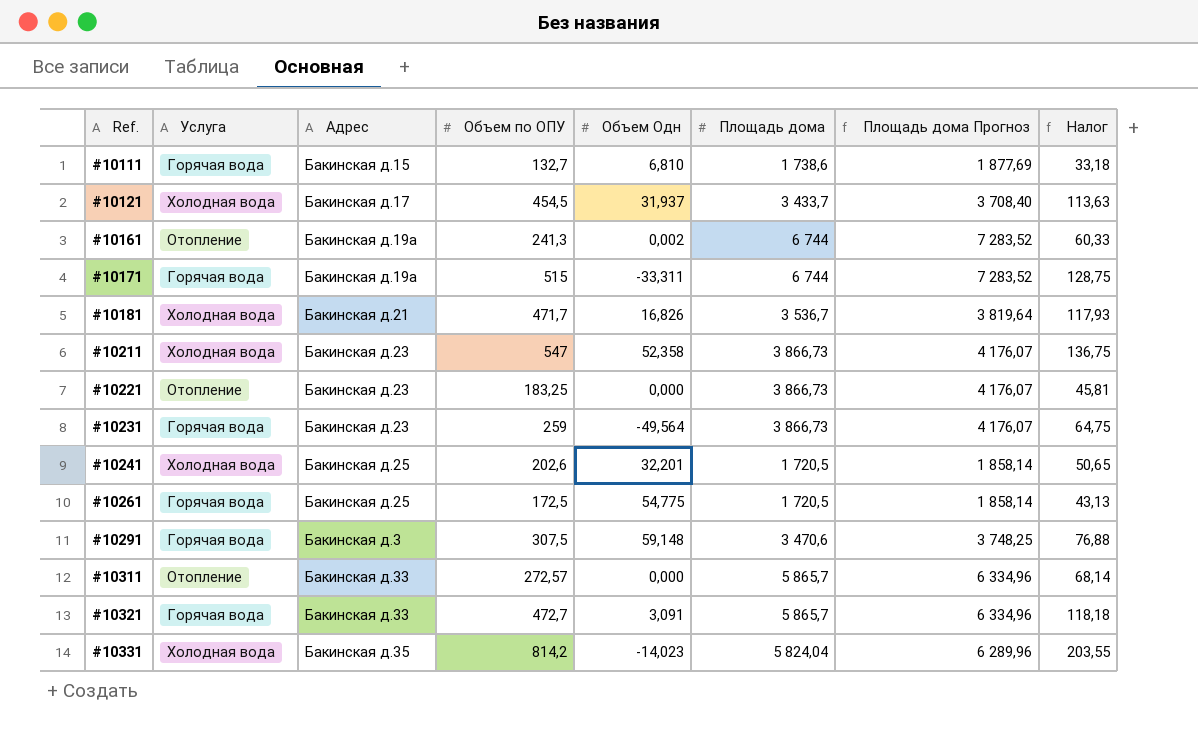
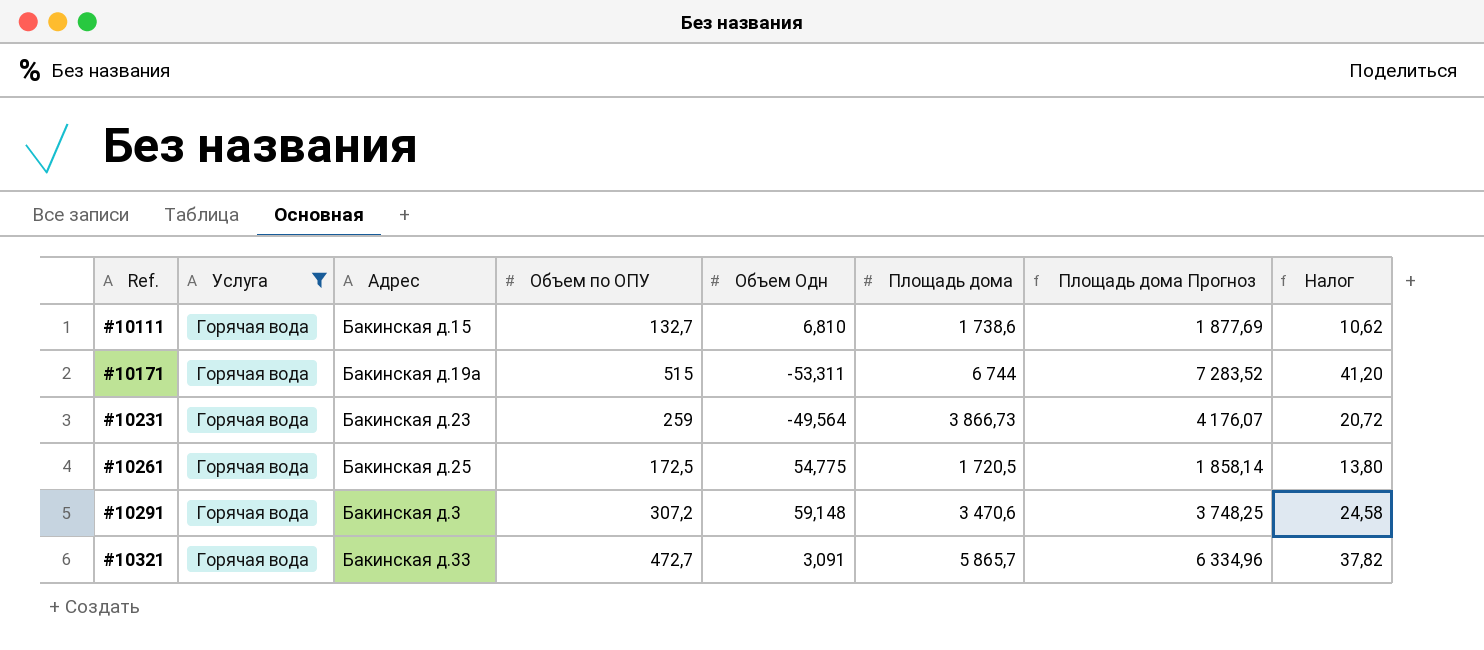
filter: none -> Услуга = Горячая вода
column Налог | formula: [Объем по ОПУ] * 0,25 -> [Объем по ОПУ] * 0,08
#10171 | Объем Одн: -33,311 -> -53,311
#10291 | Объем по ОПУ: 307,5 -> 307,2

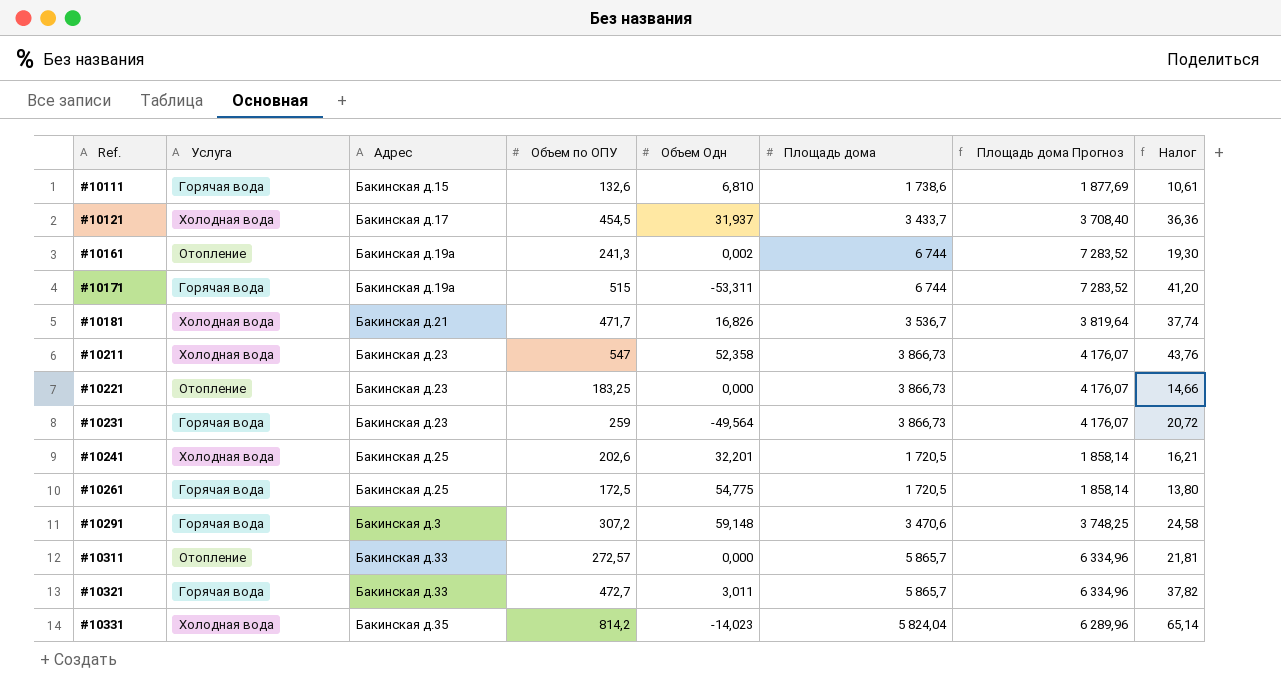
filter: Услуга = Горячая вода -> none
#10111 | Объем по ОПУ: 132,7 -> 132,6
#10111 | Налог: 10,62 -> 10,61
#10321 | Объем Одн: 3,091 -> 3,011

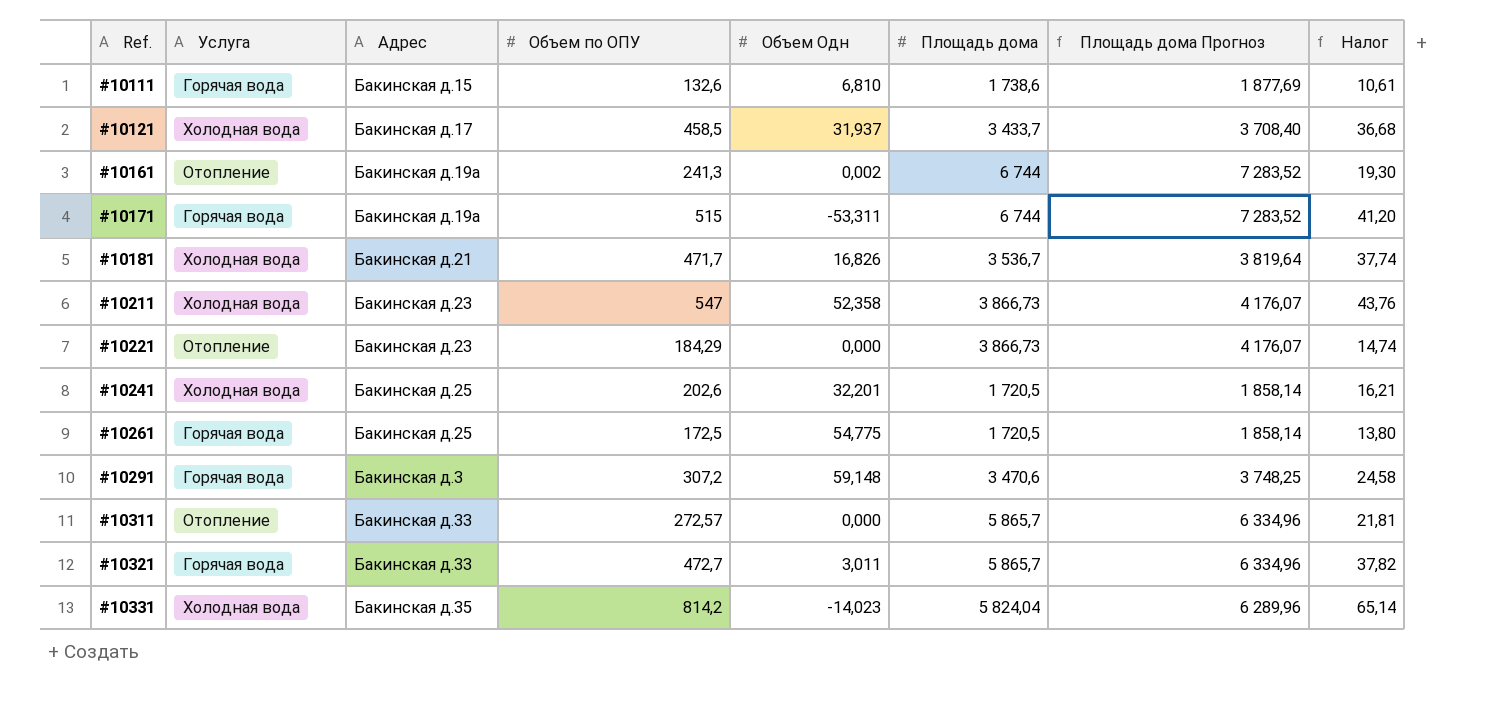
row #10231: Горячая вода | Бакинская д.23 | 259 | -49,564 | 3 866,73 | 4 176,07 | 20,72 -> none
#10121 | Объем по ОПУ: 454,5 -> 458,5
#10121 | Налог: 36,36 -> 36,68
#10221 | Объем по ОПУ: 183,25 -> 184,29
#10221 | Налог: 14,66 -> 14,74

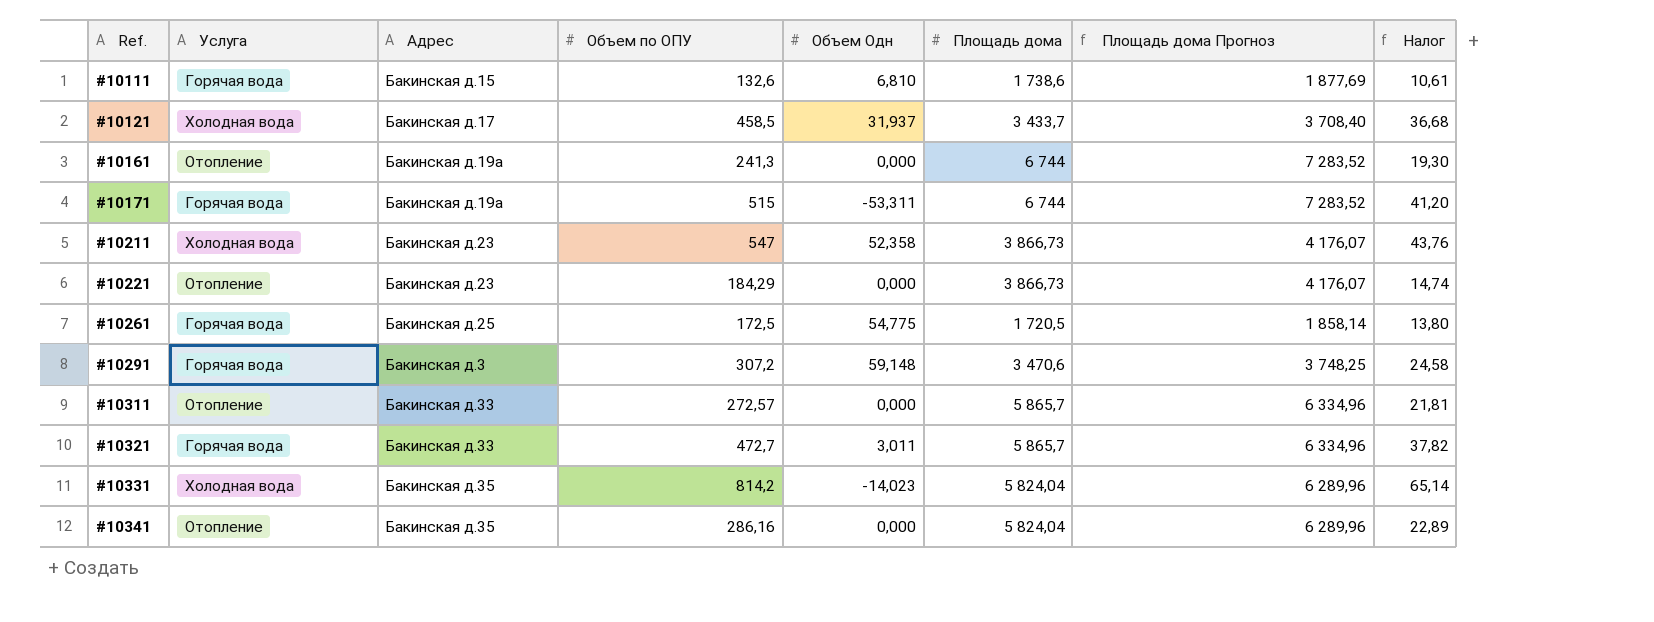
row #10181: Холодная вода | Бакинская д.21 | 471,7 | 16,826 | 3 536,7 | 3 819,64 | 37,74 -> none
row #10241: Холодная вода | Бакинская д.25 | 202,6 | 32,201 | 1 720,5 | 1 858,14 | 16,21 -> none
#10161 | Объем Одн: 0,002 -> 0,000
row #10341: none -> Отопление | Бакинская д.35 | 286,16 | 0,000 | 5 824,04 | 6 289,96 | 22,89

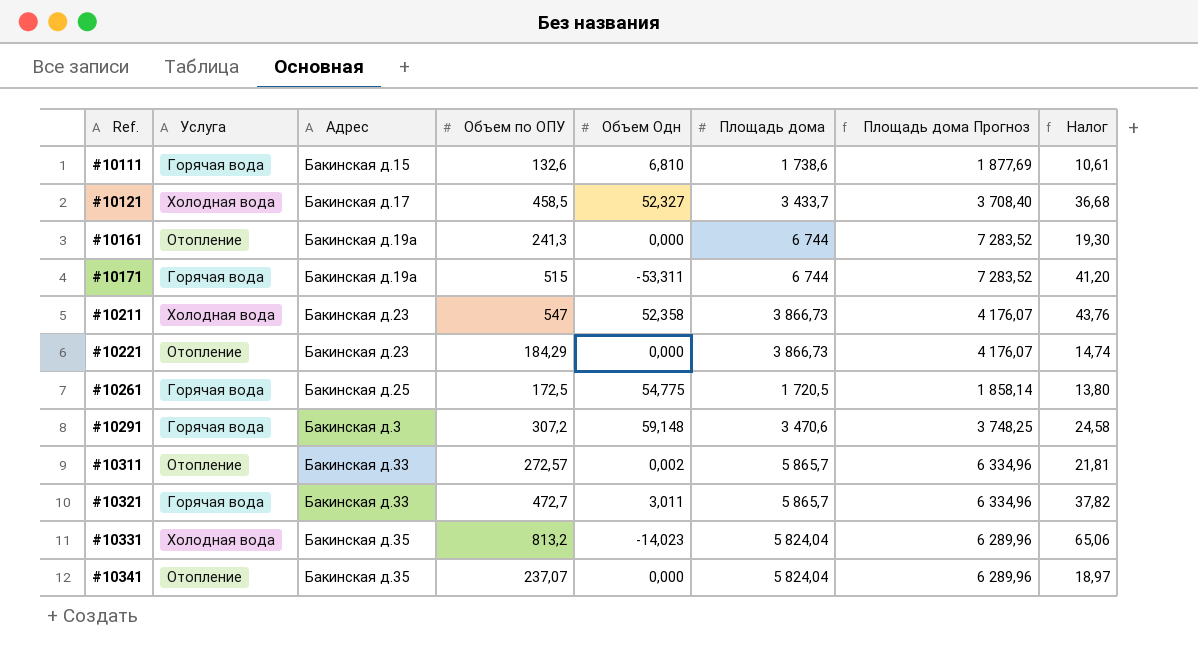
#10121 | Объем Одн: 31,937 -> 52,327
#10311 | Объем Одн: 0,000 -> 0,002
#10331 | Объем по ОПУ: 814,2 -> 813,2
#10331 | Налог: 65,14 -> 65,06
#10341 | Объем по ОПУ: 286,16 -> 237,07
#10341 | Налог: 22,89 -> 18,97

